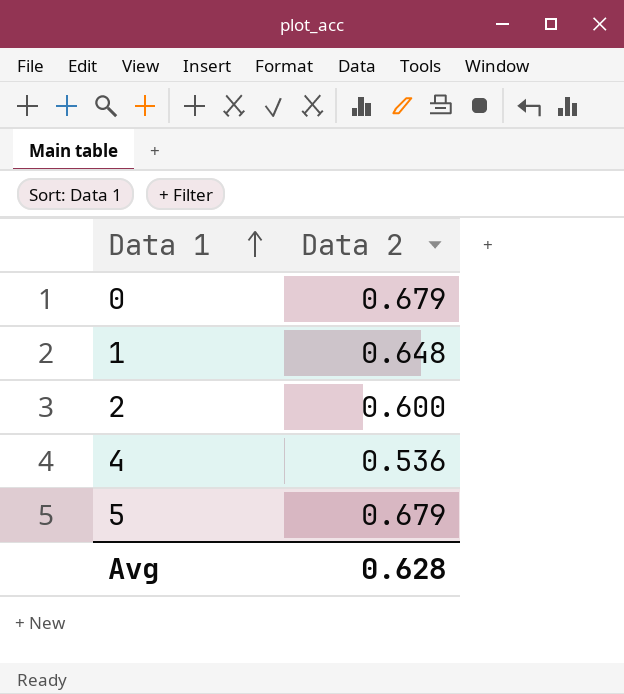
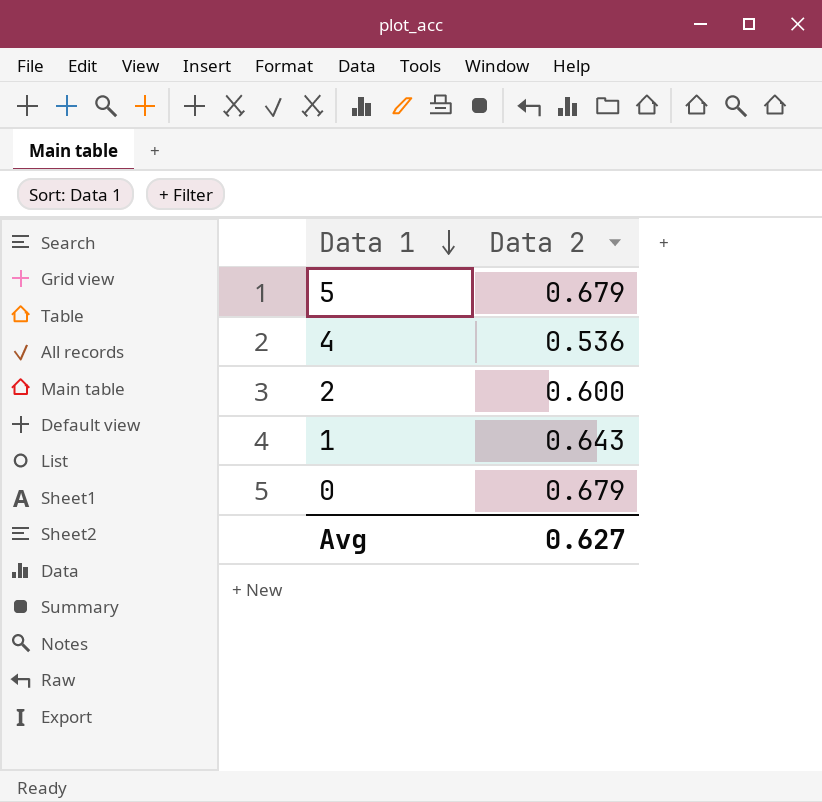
row order: Data 1 ascending -> Data 1 descending
1 | Data 2: 0.648 -> 0.643
Avg | Data 2: 0.628 -> 0.627

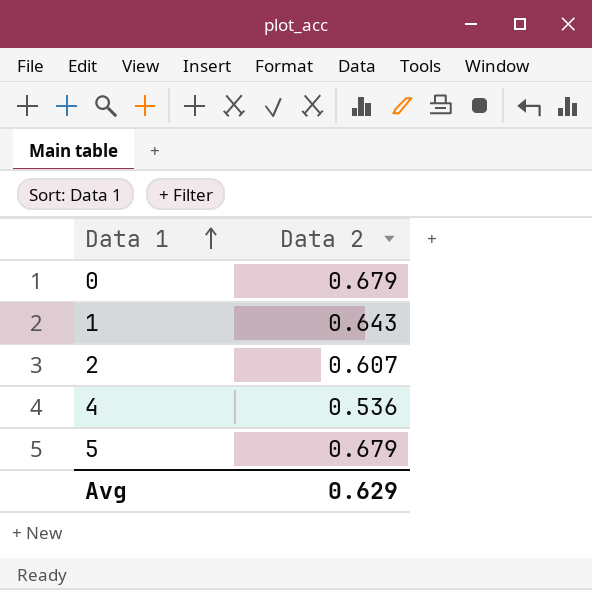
row order: Data 1 descending -> Data 1 ascending
2 | Data 2: 0.600 -> 0.607
Avg | Data 2: 0.627 -> 0.629

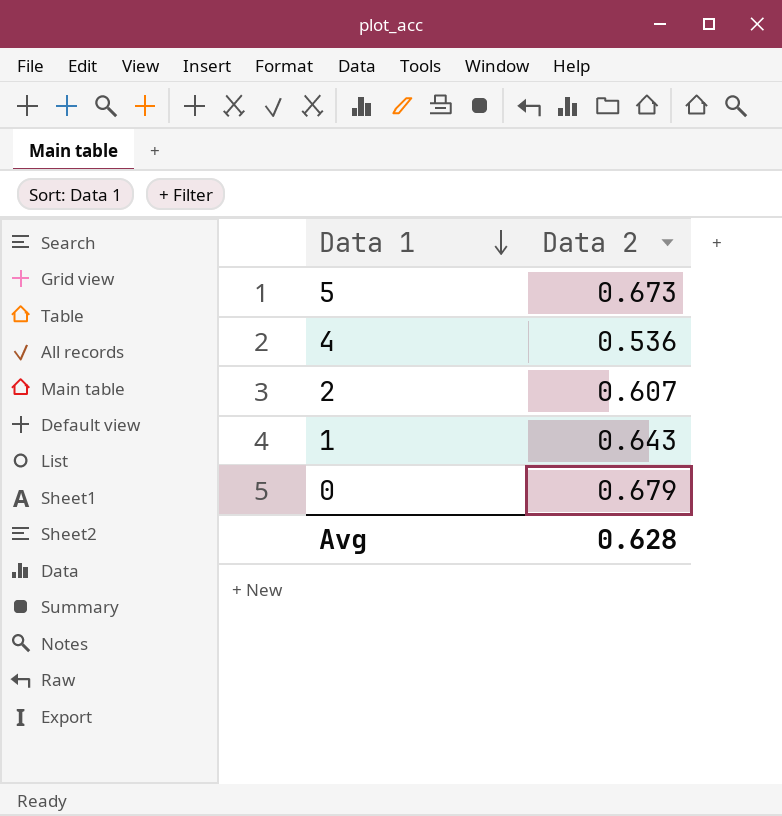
row order: Data 1 ascending -> Data 1 descending
5 | Data 2: 0.679 -> 0.673
Avg | Data 2: 0.629 -> 0.628

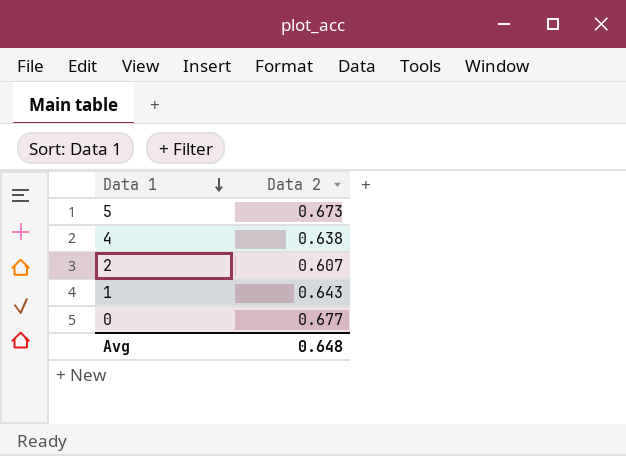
4 | Data 2: 0.536 -> 0.638
0 | Data 2: 0.679 -> 0.677
Avg | Data 2: 0.628 -> 0.648

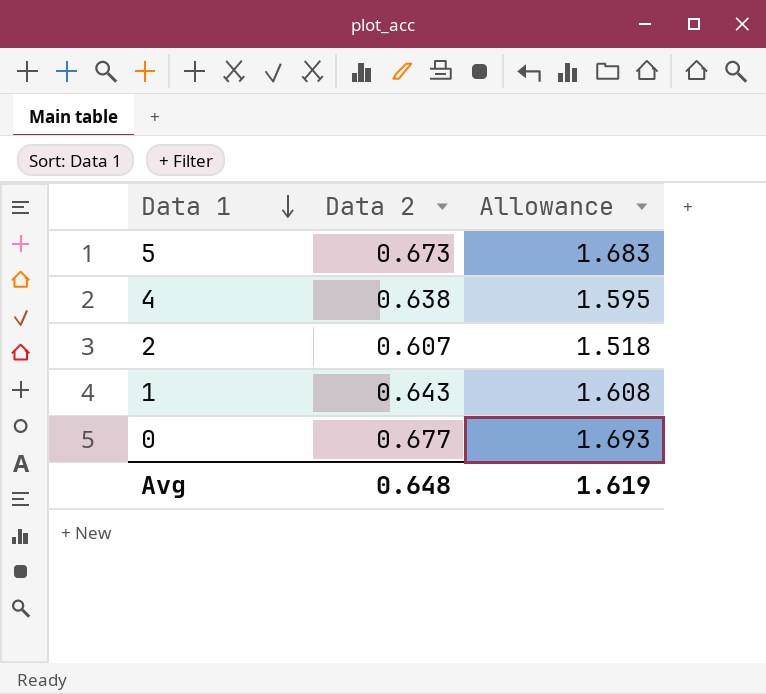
column Allowance | formula: none -> [Data 2] * 2.5

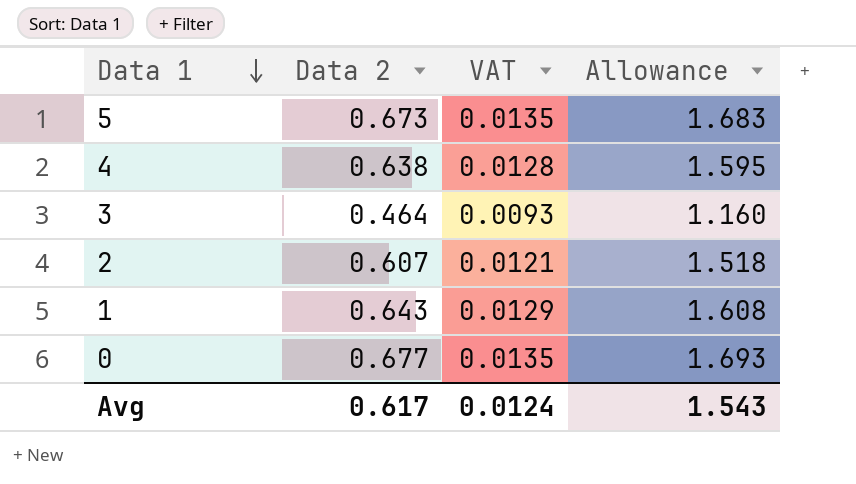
column VAT | formula: none -> [Data 2] * 0.02
row 3: none -> 0.464 | 0.0093 | 1.160
Avg | Data 2: 0.648 -> 0.617
Avg | Allowance: 1.619 -> 1.543

